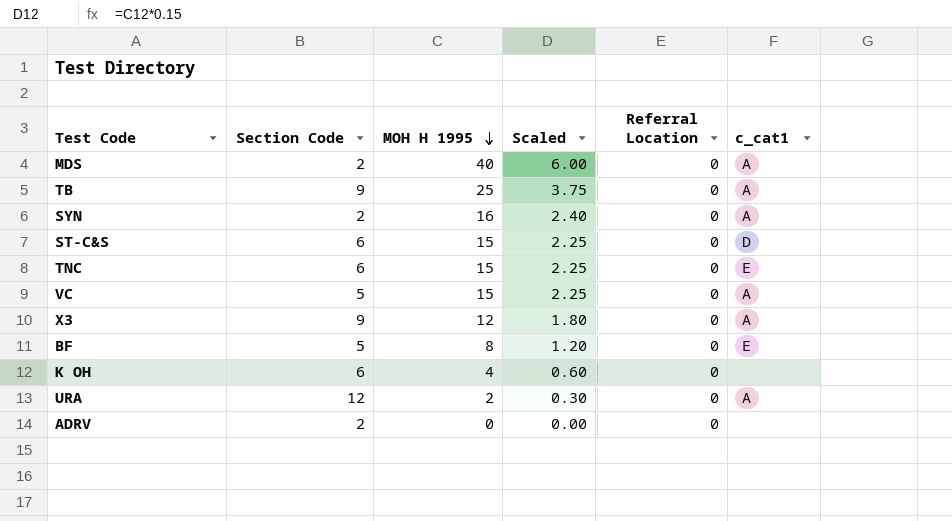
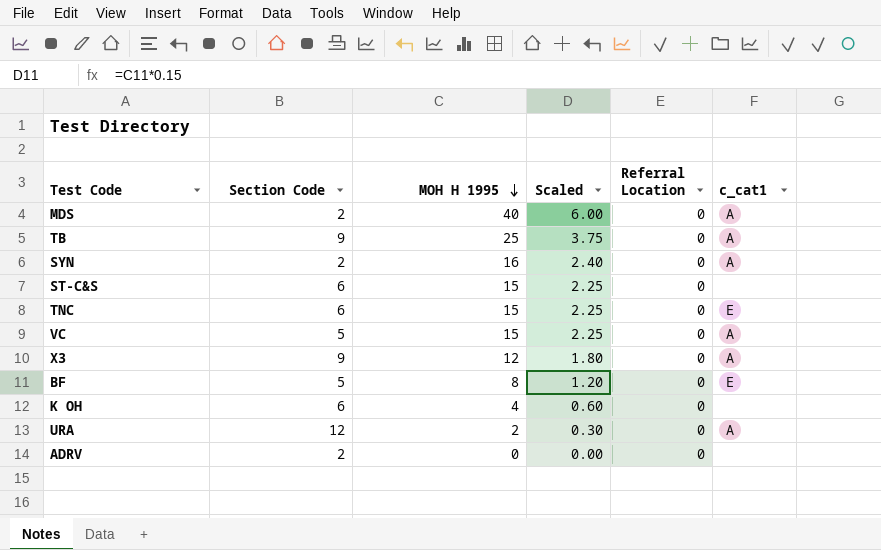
ST-C&S | c_cat1: D -> none

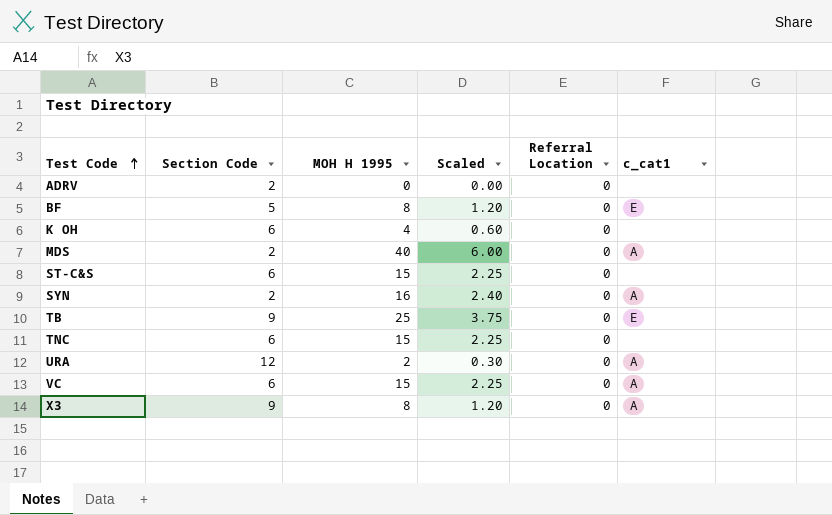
row order: MOH H 1995 descending -> Test Code ascending
TB | c_cat1: A -> E
TNC | c_cat1: E -> none
VC | Section Code: 5 -> 6
X3 | MOH H 1995: 12 -> 8
X3 | Scaled: 1.80 -> 1.20

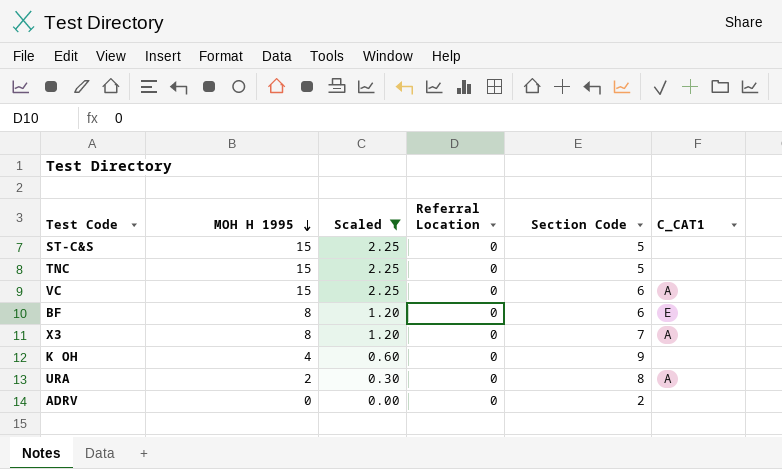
filter: none -> Scaled <= 2.25
row order: Test Code ascending -> MOH H 1995 descending
column Section Code | position: 2 -> 5
column name: c_cat1 -> C_CAT1
ST-C&S | Section Code: 6 -> 5
TNC | Section Code: 6 -> 5
BF | Section Code: 5 -> 6
X3 | Section Code: 9 -> 7
K OH | Section Code: 6 -> 9
URA | Section Code: 12 -> 8

